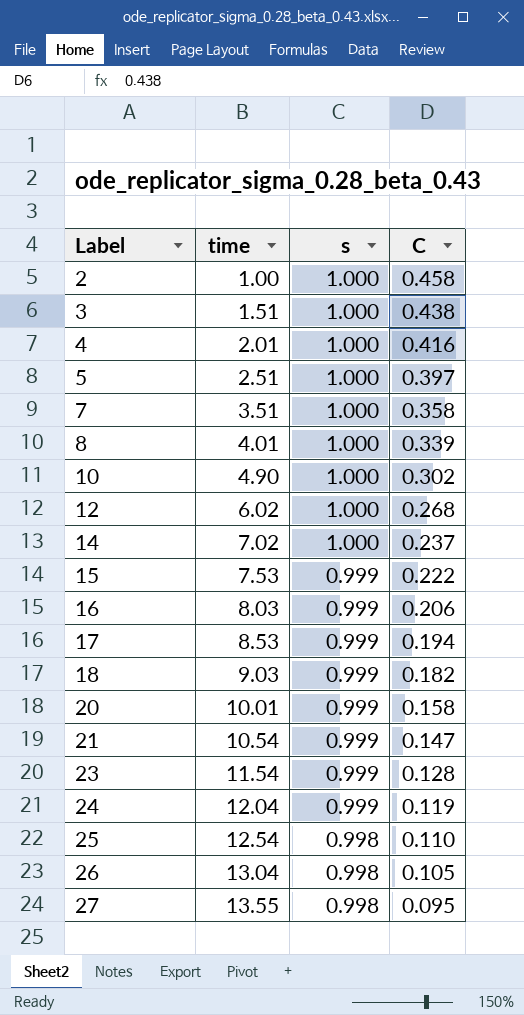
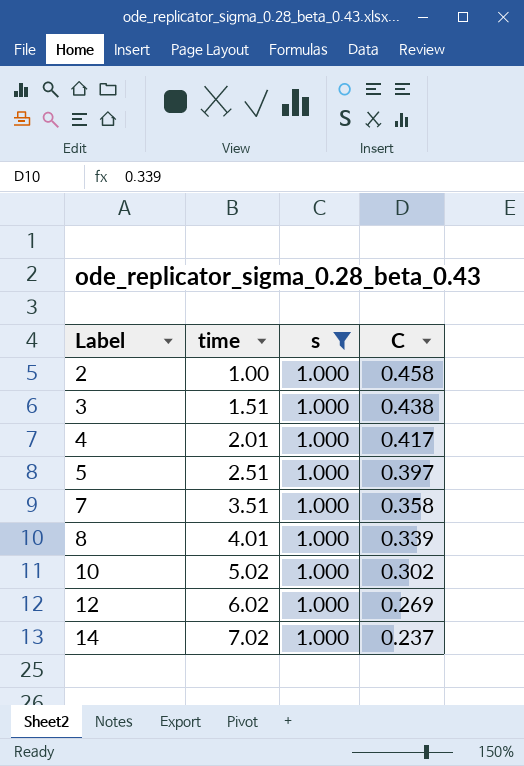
filter: none -> s = 1.000
4 | C: 0.416 -> 0.417
10 | time: 4.90 -> 5.02
12 | C: 0.268 -> 0.269

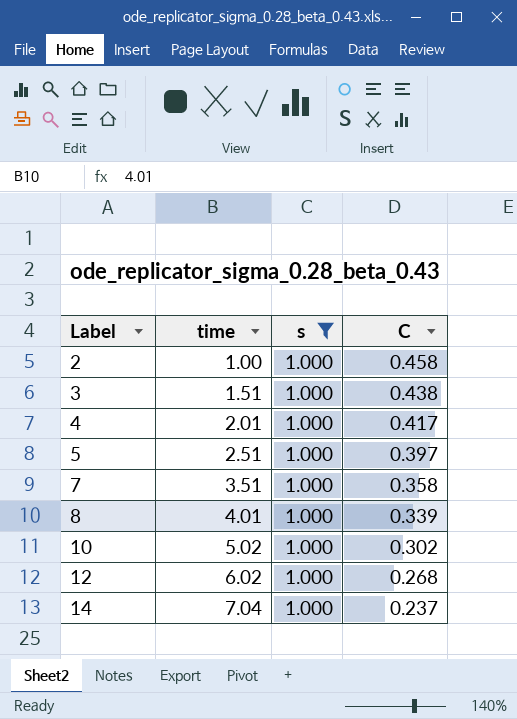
12 | C: 0.269 -> 0.268
14 | time: 7.02 -> 7.04

